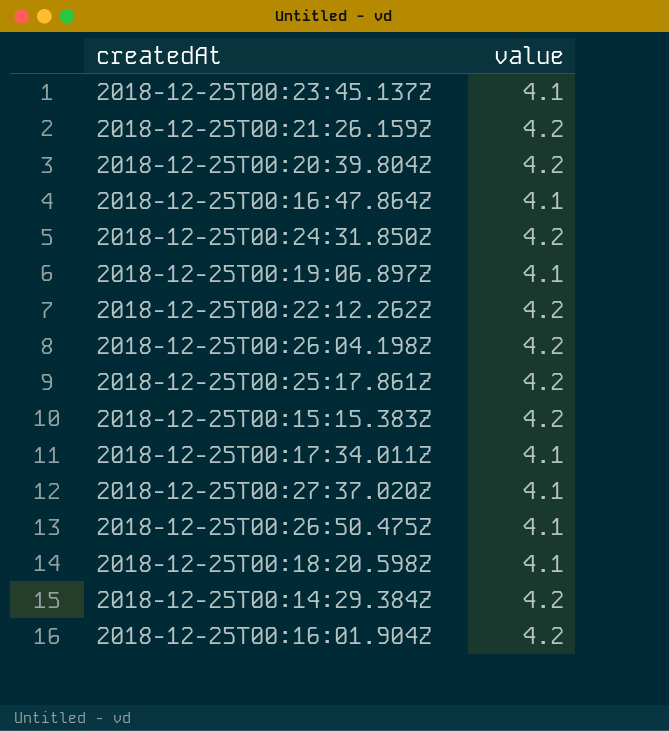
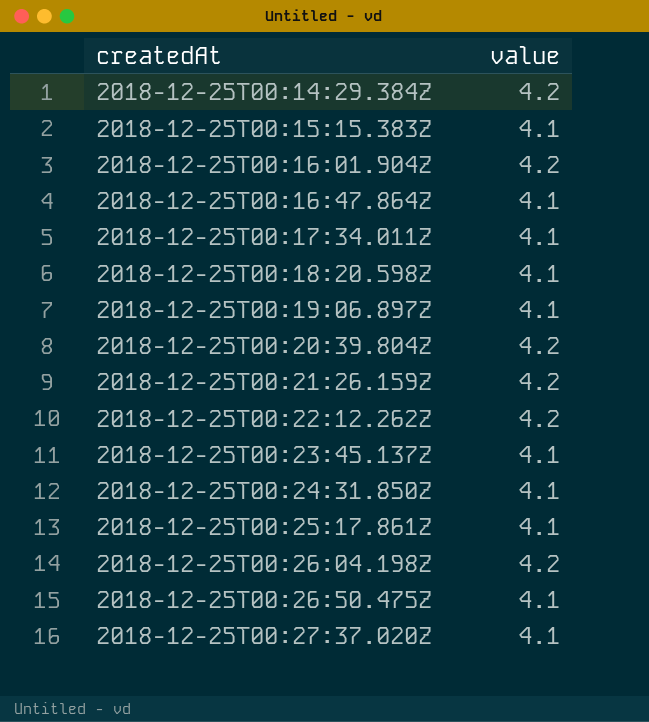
row order: none -> createdAt ascending
2018-12-25T00:15:15.383Z | value: 4.2 -> 4.1
2018-12-25T00:24:31.850Z | value: 4.2 -> 4.1
2018-12-25T00:25:17.861Z | value: 4.2 -> 4.1

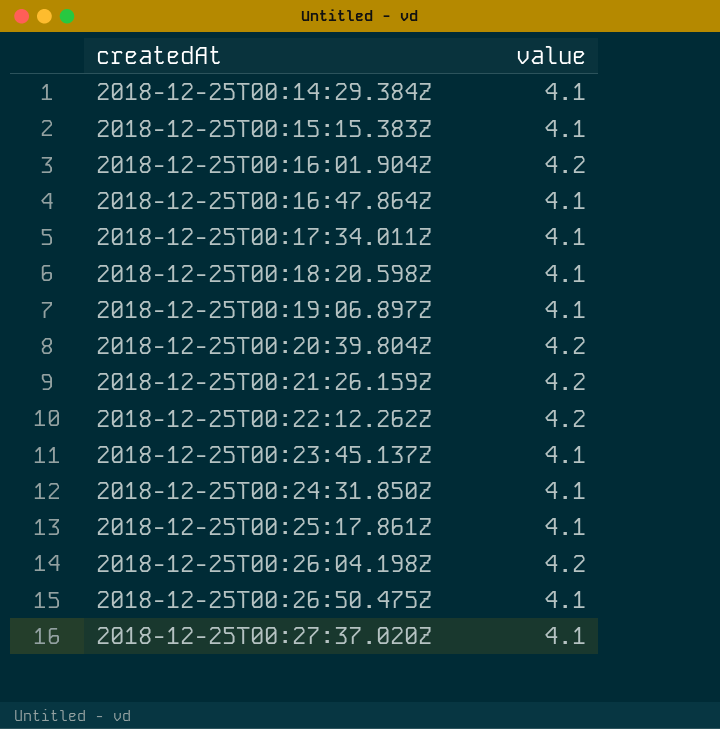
2018-12-25T00:14:29.384Z | value: 4.2 -> 4.1

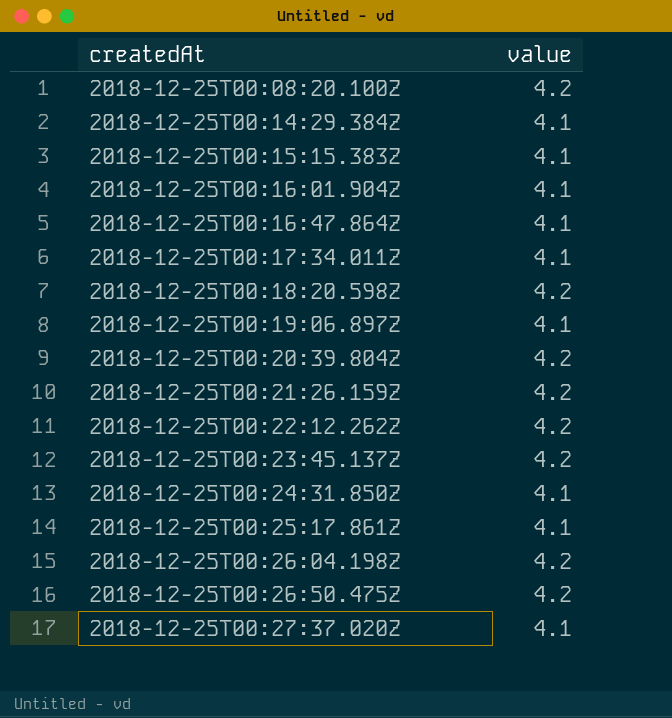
row 2018-12-25T00:08:20.100Z: none -> 4.2
2018-12-25T00:16:01.904Z | value: 4.2 -> 4.1
2018-12-25T00:18:20.598Z | value: 4.1 -> 4.2
2018-12-25T00:23:45.137Z | value: 4.1 -> 4.2
2018-12-25T00:26:50.475Z | value: 4.1 -> 4.2

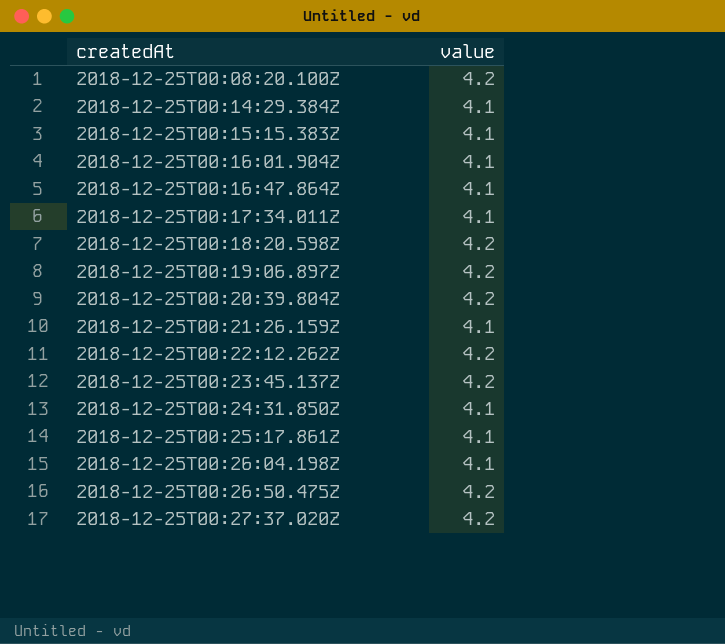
2018-12-25T00:19:06.897Z | value: 4.1 -> 4.2
2018-12-25T00:21:26.159Z | value: 4.2 -> 4.1
2018-12-25T00:26:04.198Z | value: 4.2 -> 4.1
2018-12-25T00:27:37.020Z | value: 4.1 -> 4.2

